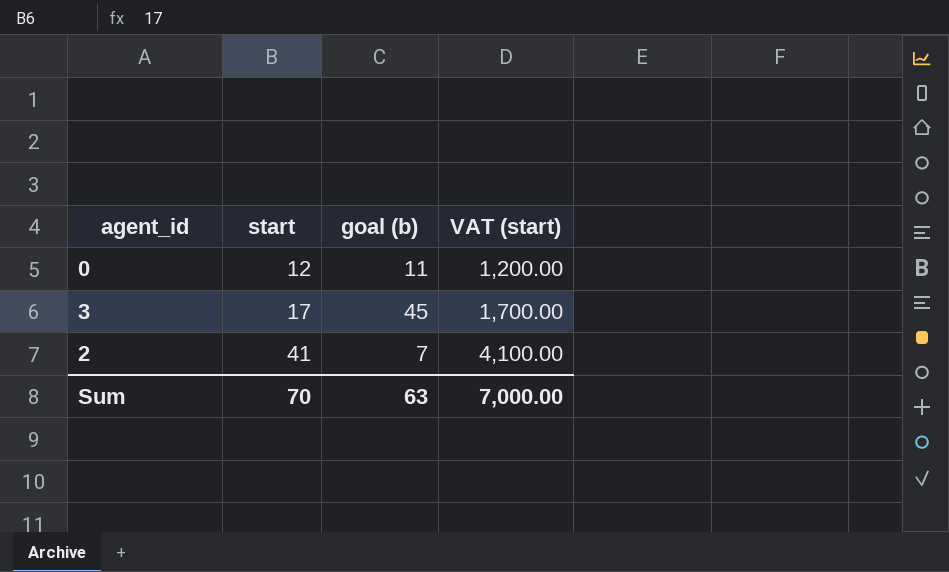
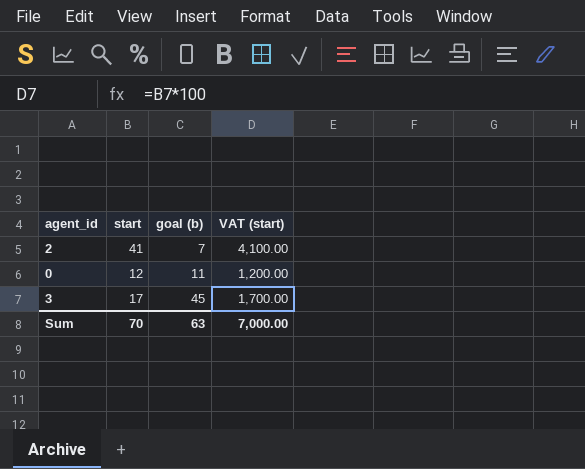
row order: start ascending -> goal (b) ascending

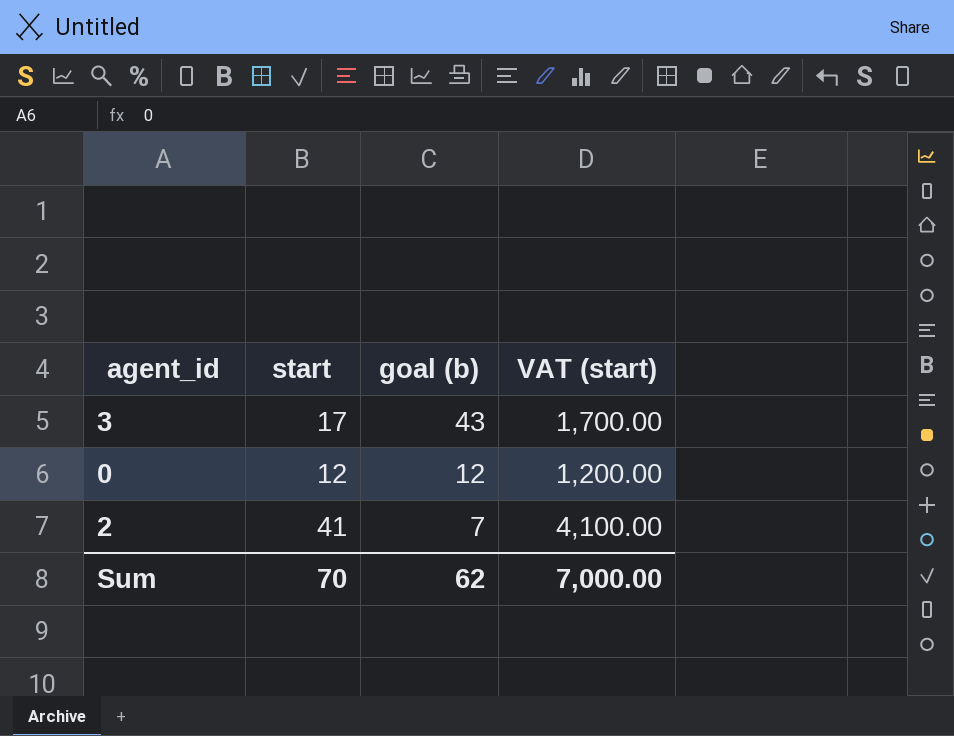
row order: goal (b) ascending -> goal (b) descending
3 | goal (b): 45 -> 43
0 | goal (b): 11 -> 12
Sum | goal (b): 63 -> 62

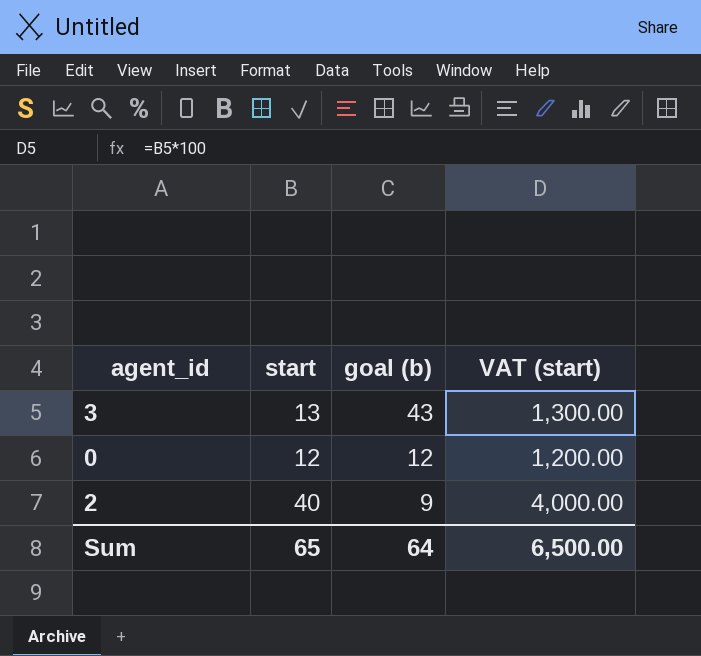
3 | start: 17 -> 13
3 | VAT (start): 1,700.00 -> 1,300.00
2 | start: 41 -> 40
2 | goal (b): 7 -> 9
2 | VAT (start): 4,100.00 -> 4,000.00
Sum | start: 70 -> 65
Sum | goal (b): 62 -> 64
Sum | VAT (start): 7,000.00 -> 6,500.00

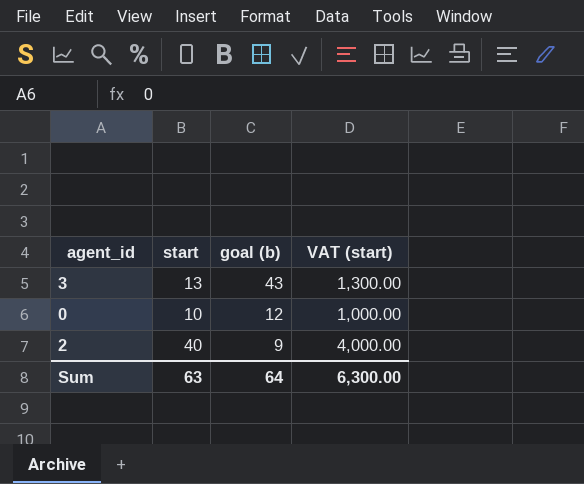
0 | start: 12 -> 10
0 | VAT (start): 1,200.00 -> 1,000.00
Sum | start: 65 -> 63
Sum | VAT (start): 6,500.00 -> 6,300.00

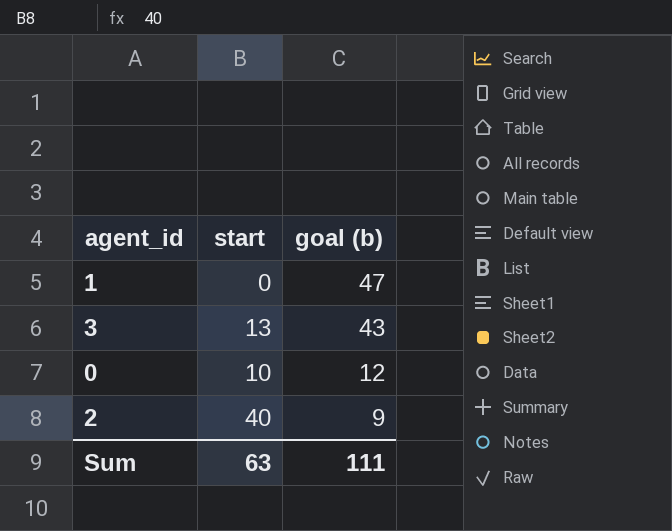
column VAT (start) | formula: [start] * 100 -> none
row 1: none -> 0 | 47
Sum | goal (b): 64 -> 111

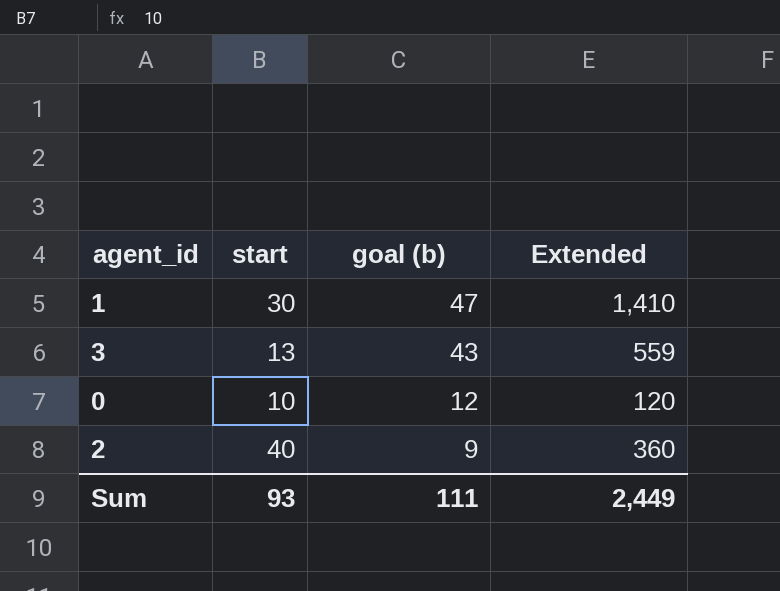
column Extended | formula: none -> [start] * [goal (b)]
1 | start: 0 -> 30
Sum | start: 63 -> 93

